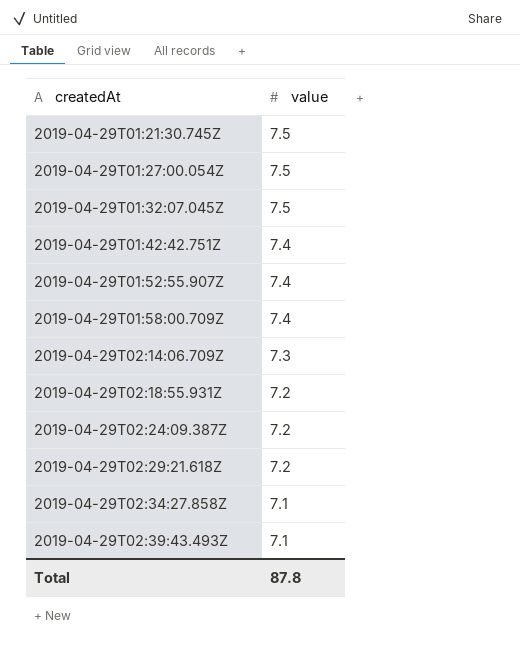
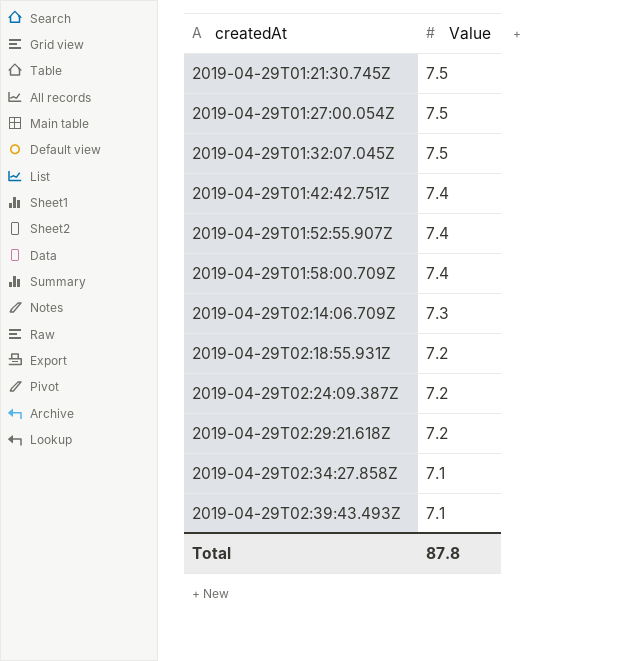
column name: value -> Value

